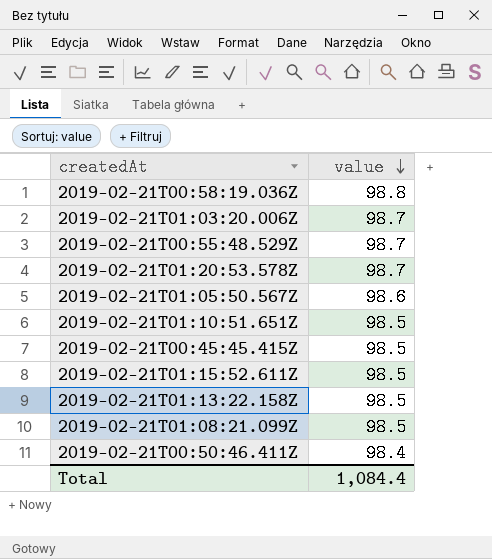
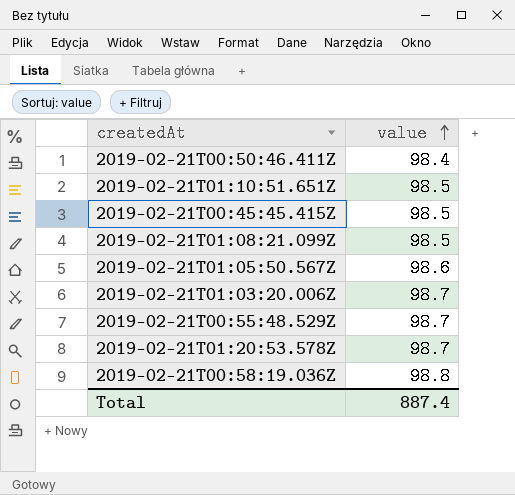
row order: value descending -> value ascending
row 2019-02-21T01:15:52.611Z: 98.5 -> none
row 2019-02-21T01:13:22.158Z: 98.5 -> none
Total | value: 1,084.4 -> 887.4

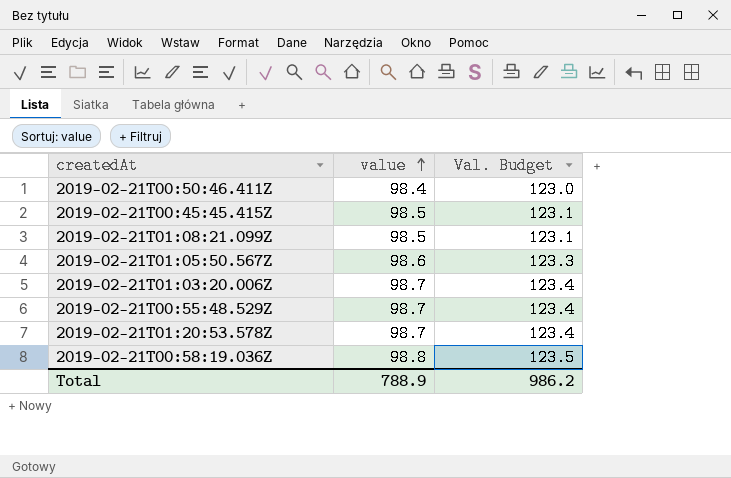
column Val. Budget | formula: none -> [value] * 1.25
row 2019-02-21T01:10:51.651Z: 98.5 -> none
Total | value: 887.4 -> 788.9

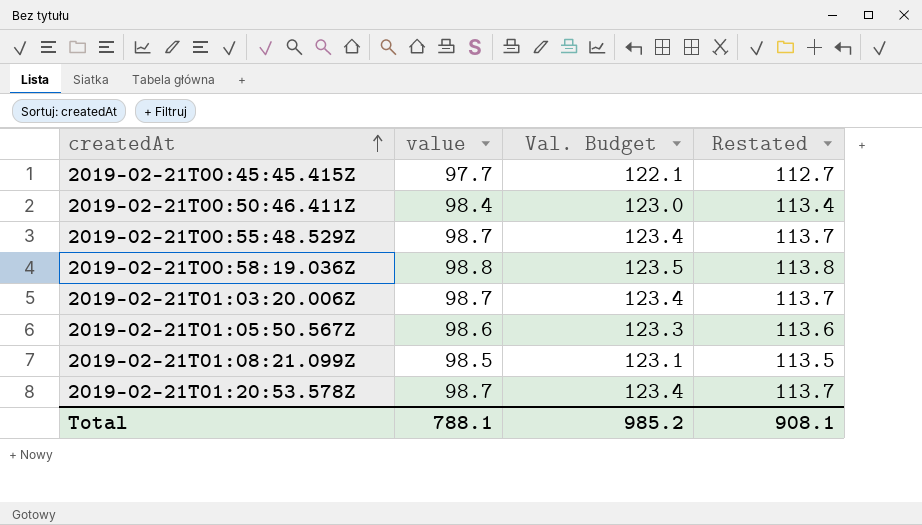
row order: value ascending -> createdAt ascending
column Restated | formula: none -> [value] + 15
2019-02-21T00:45:45.415Z | value: 98.5 -> 97.7
2019-02-21T00:45:45.415Z | Val. Budget: 123.1 -> 122.1
Total | value: 788.9 -> 788.1
Total | Val. Budget: 986.2 -> 985.2

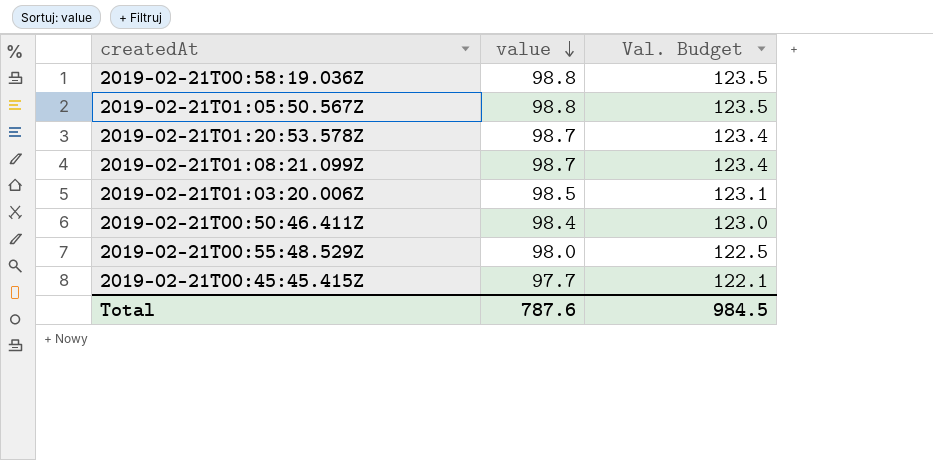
row order: createdAt ascending -> value descending
column Restated | formula: [value] + 15 -> none
2019-02-21T01:05:50.567Z | value: 98.6 -> 98.8
2019-02-21T01:05:50.567Z | Val. Budget: 123.3 -> 123.5
2019-02-21T01:08:21.099Z | value: 98.5 -> 98.7
2019-02-21T01:08:21.099Z | Val. Budget: 123.1 -> 123.4
2019-02-21T01:03:20.006Z | value: 98.7 -> 98.5
2019-02-21T01:03:20.006Z | Val. Budget: 123.4 -> 123.1
2019-02-21T00:55:48.529Z | value: 98.7 -> 98.0
2019-02-21T00:55:48.529Z | Val. Budget: 123.4 -> 122.5
Total | value: 788.1 -> 787.6
Total | Val. Budget: 985.2 -> 984.5

